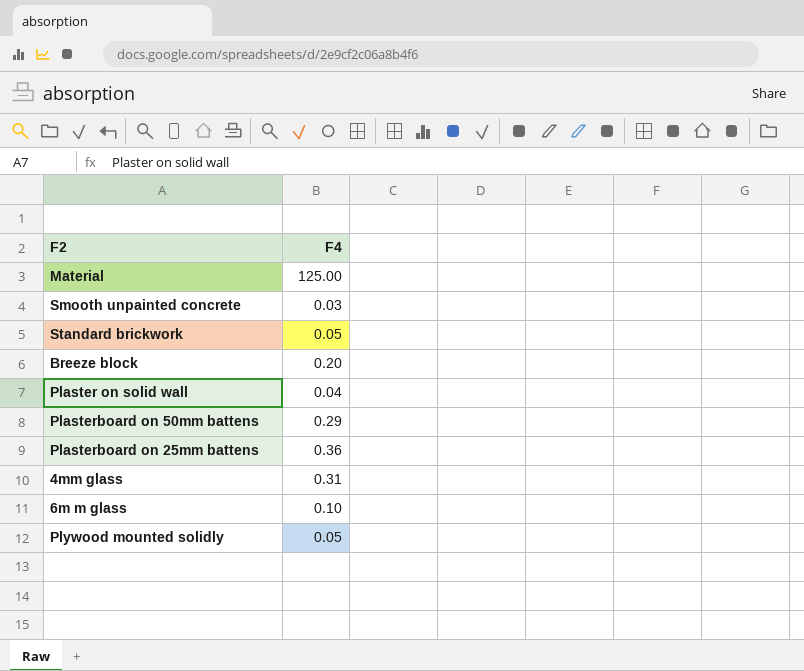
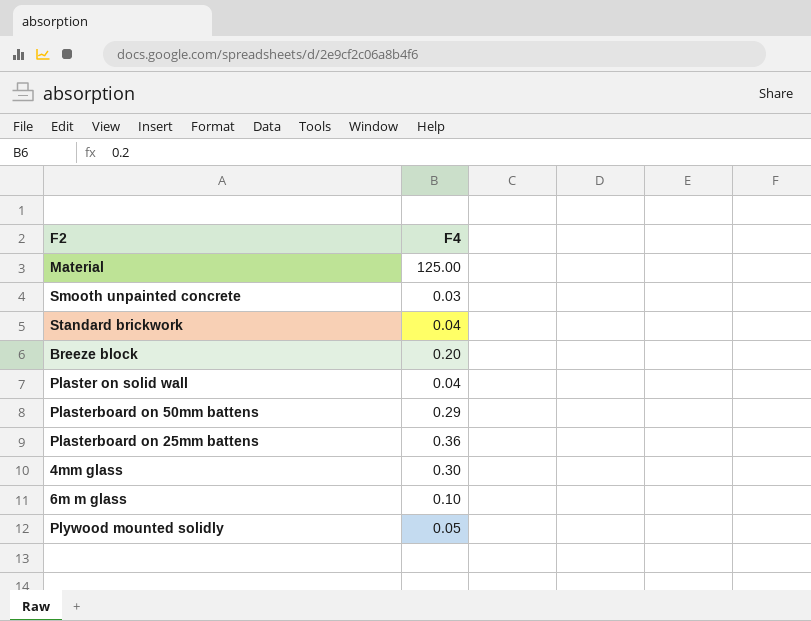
Standard brickwork | F4: 0.05 -> 0.04
4mm glass | F4: 0.31 -> 0.30

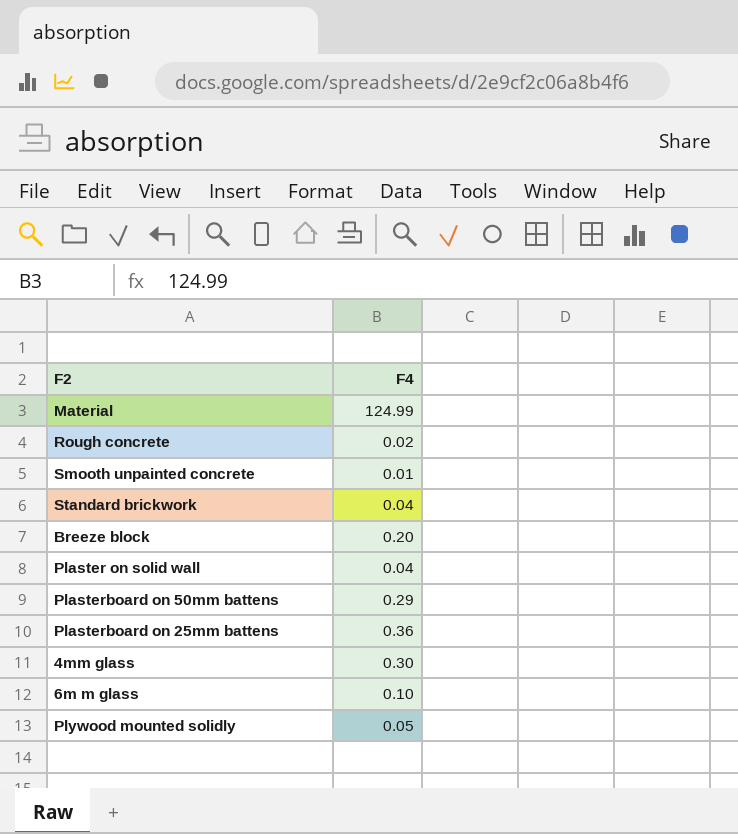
Material | F4: 125.00 -> 124.99
row Rough concrete: none -> 0.02
Smooth unpainted concrete | F4: 0.03 -> 0.01

